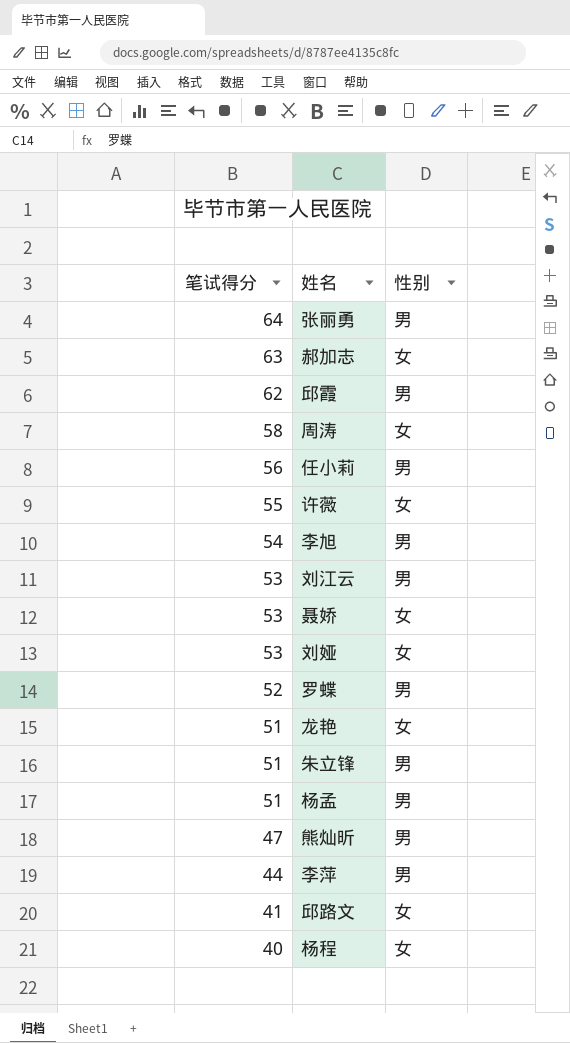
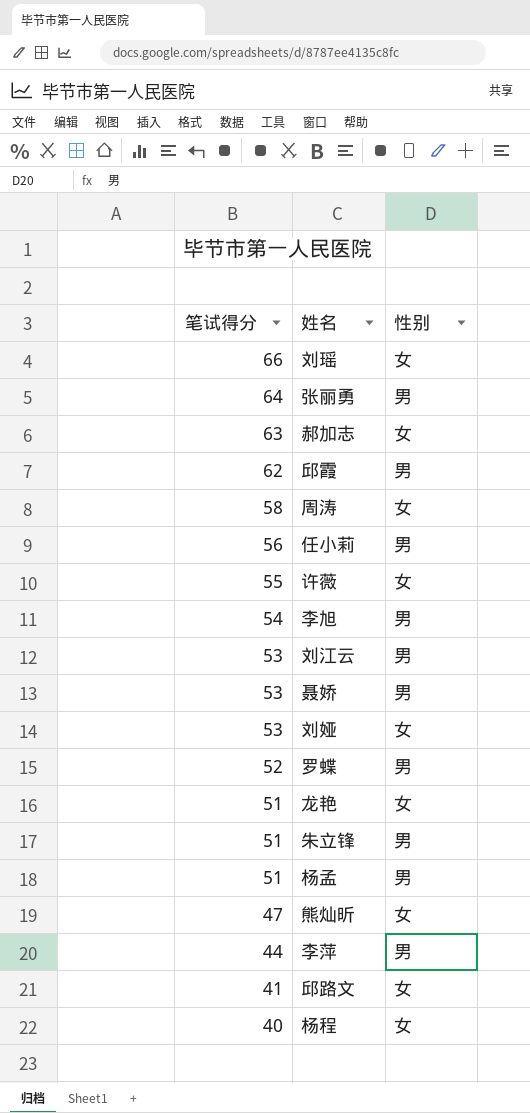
row 刘瑶: none -> 66 | 女
聂娇 | 性别: 女 -> 男
熊灿昕 | 性别: 男 -> 女

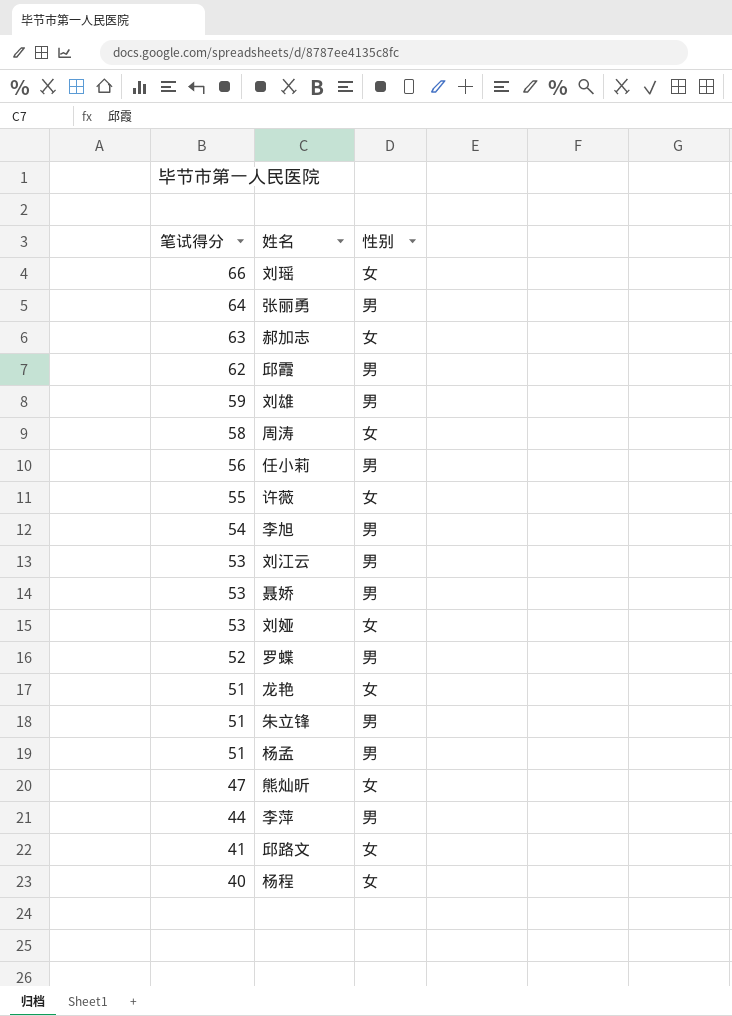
row 刘雄: none -> 59 | 男

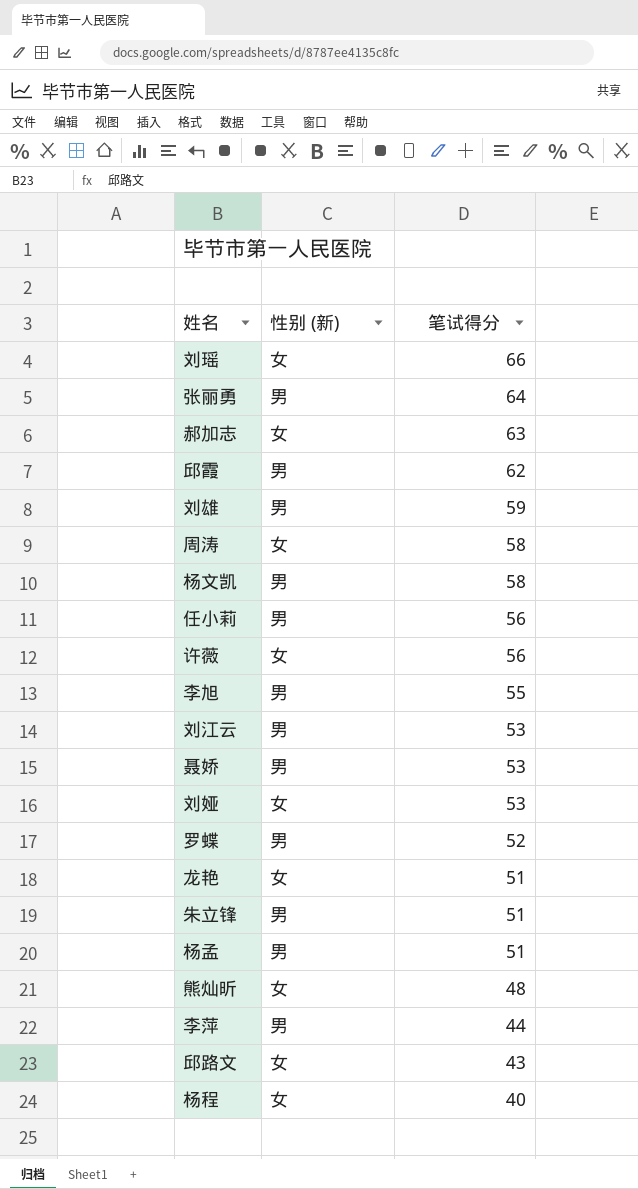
column name: 性别 -> 性别 (新)
column 笔试得分 | position: 1 -> 3
row 杨文凯: none -> 男 | 58
许薇 | 笔试得分: 55 -> 56
李旭 | 笔试得分: 54 -> 55
熊灿昕 | 笔试得分: 47 -> 48
邱路文 | 笔试得分: 41 -> 43

